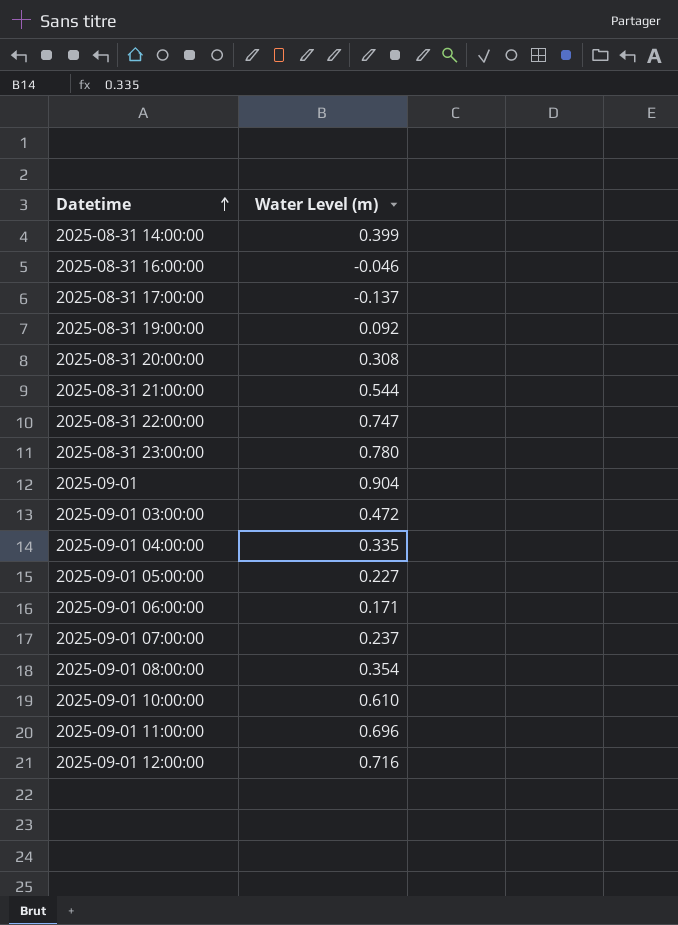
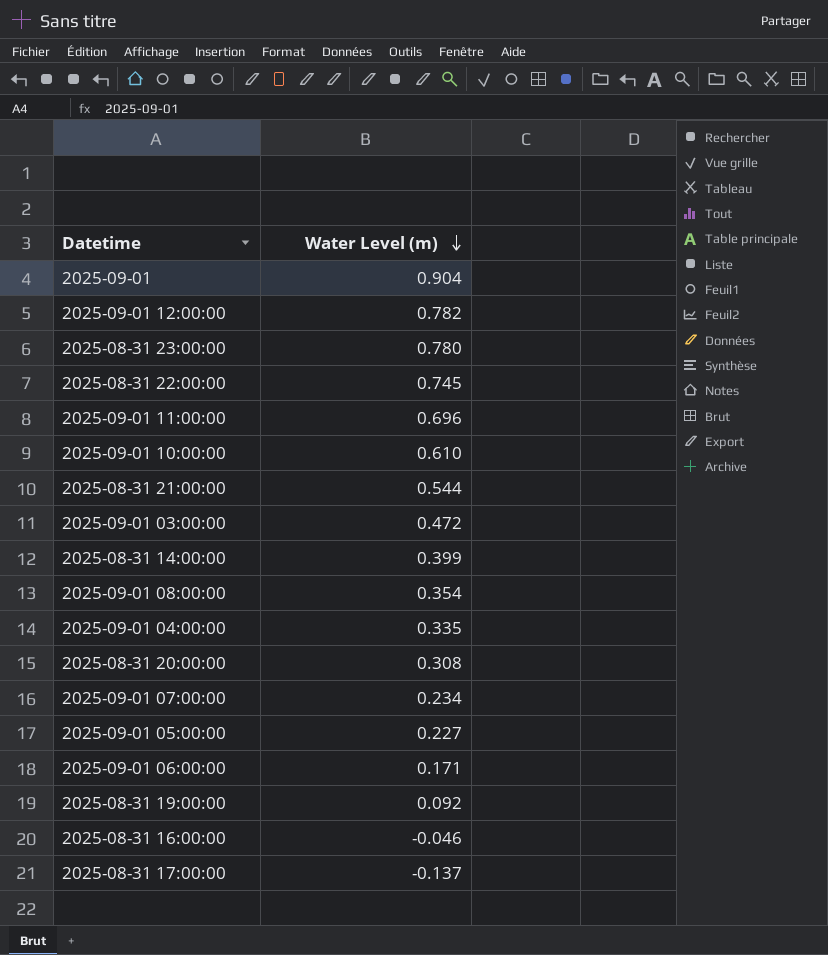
row order: Datetime ascending -> Water Level (m) descending
2025-09-01 12:00:00 | Water Level (m): 0.716 -> 0.782
2025-08-31 22:00:00 | Water Level (m): 0.747 -> 0.745
2025-09-01 07:00:00 | Water Level (m): 0.237 -> 0.234

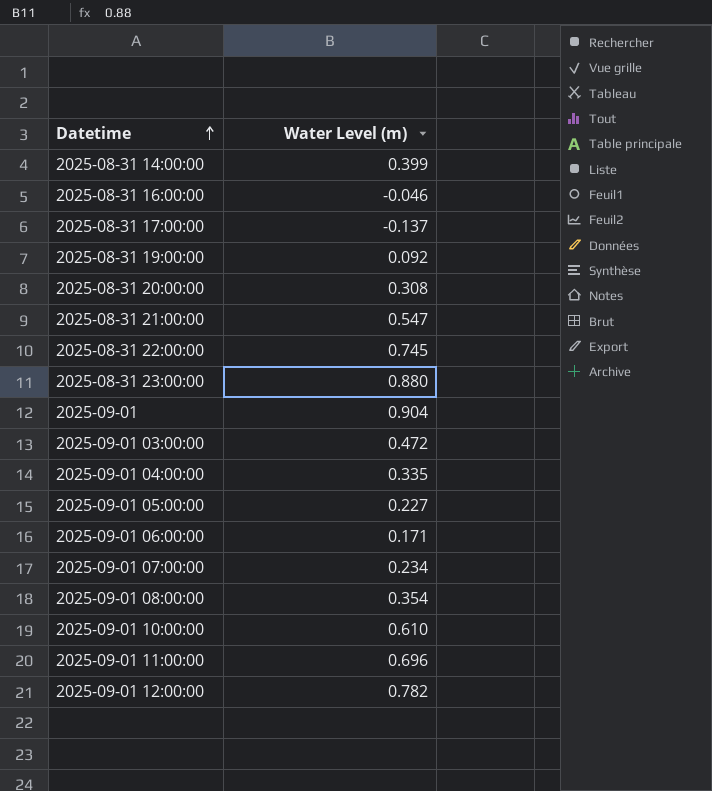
row order: Water Level (m) descending -> Datetime ascending
2025-08-31 21:00:00 | Water Level (m): 0.544 -> 0.547
2025-08-31 23:00:00 | Water Level (m): 0.780 -> 0.880

